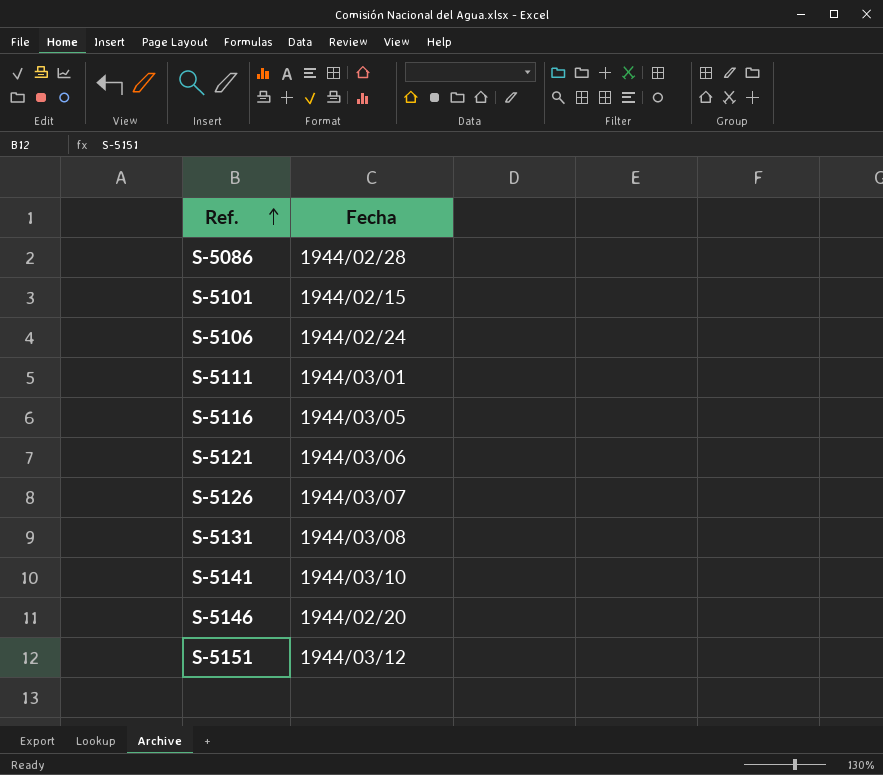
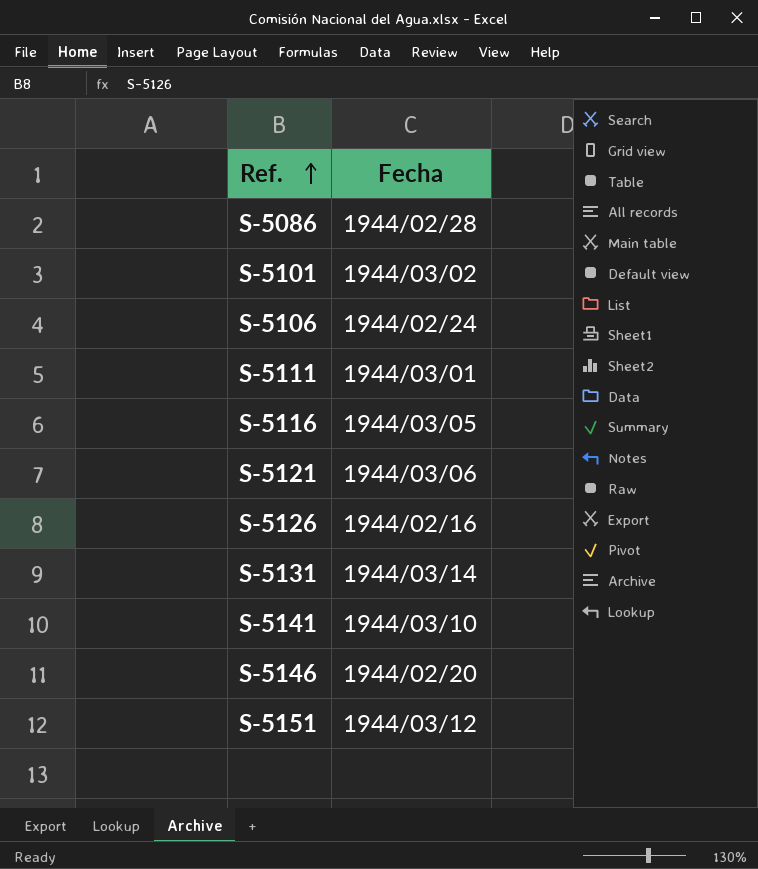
S-5101 | Fecha: 1944/02/15 -> 1944/03/02
S-5126 | Fecha: 1944/03/07 -> 1944/02/16
S-5131 | Fecha: 1944/03/08 -> 1944/03/14

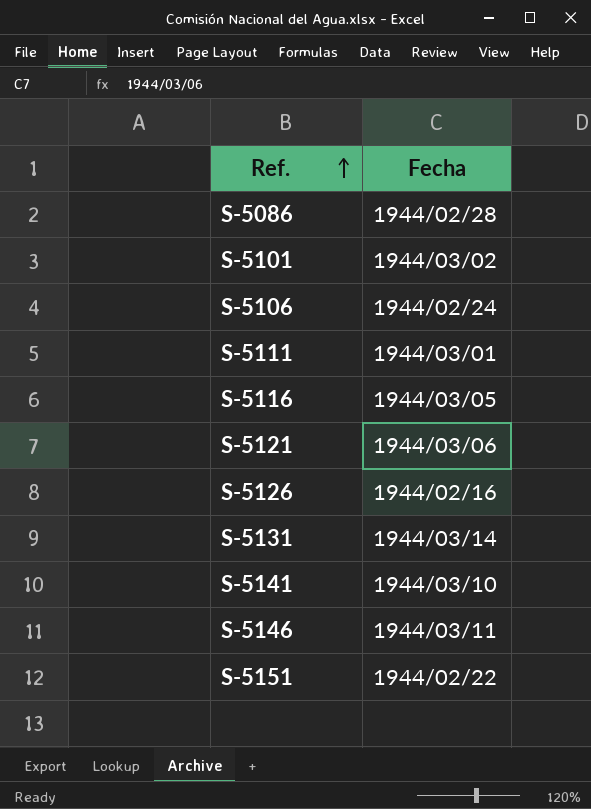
S-5146 | Fecha: 1944/02/20 -> 1944/03/11
S-5151 | Fecha: 1944/03/12 -> 1944/02/22

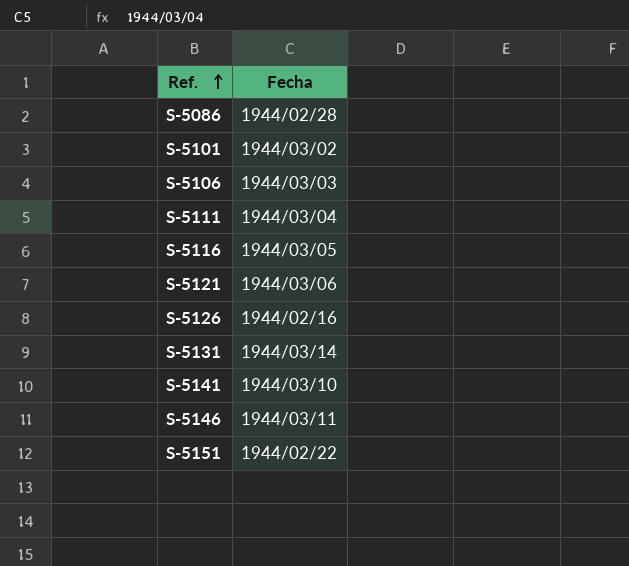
S-5106 | Fecha: 1944/02/24 -> 1944/03/03
S-5111 | Fecha: 1944/03/01 -> 1944/03/04

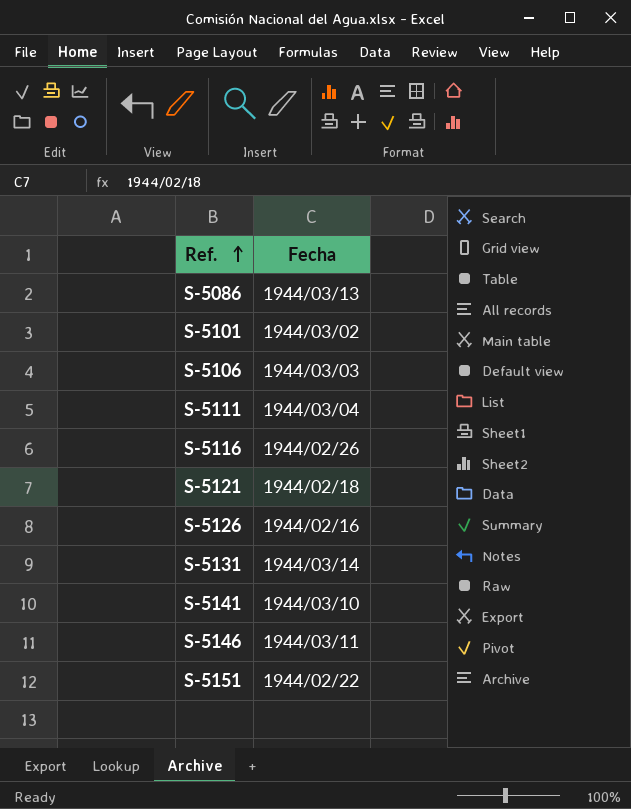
S-5086 | Fecha: 1944/02/28 -> 1944/03/13
S-5116 | Fecha: 1944/03/05 -> 1944/02/26
S-5121 | Fecha: 1944/03/06 -> 1944/02/18

